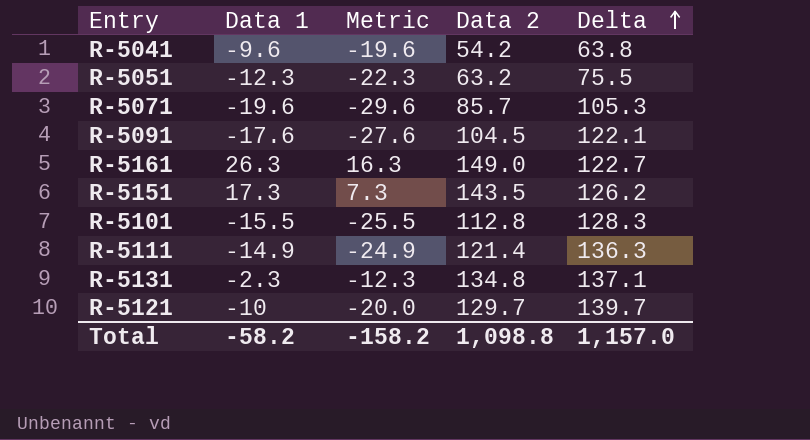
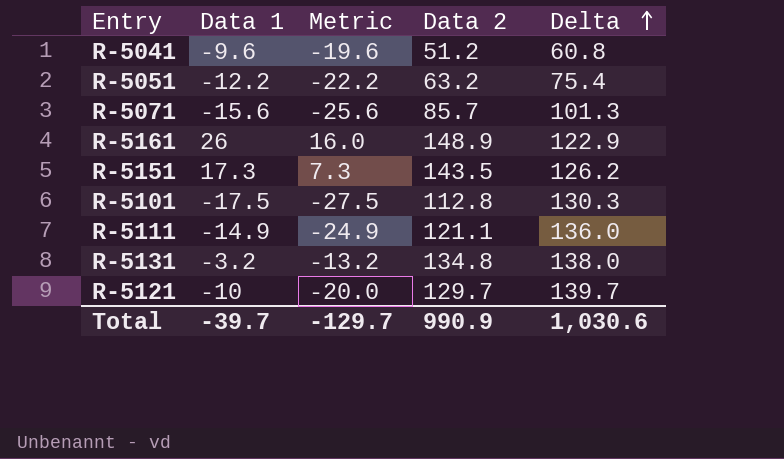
row R-5091: -17.6 | -27.6 | 104.5 | 122.1 -> none
R-5041 | Data 2: 54.2 -> 51.2
R-5041 | Delta: 63.8 -> 60.8
R-5051 | Data 1: -12.3 -> -12.2
R-5051 | Metric: -22.3 -> -22.2
R-5051 | Delta: 75.5 -> 75.4
R-5071 | Data 1: -19.6 -> -15.6
R-5071 | Metric: -29.6 -> -25.6
R-5071 | Delta: 105.3 -> 101.3
R-5161 | Data 1: 26.3 -> 26
R-5161 | Metric: 16.3 -> 16.0
R-5161 | Data 2: 149.0 -> 148.9
R-5161 | Delta: 122.7 -> 122.9
R-5101 | Data 1: -15.5 -> -17.5
R-5101 | Metric: -25.5 -> -27.5
R-5101 | Delta: 128.3 -> 130.3
R-5111 | Data 2: 121.4 -> 121.1
R-5111 | Delta: 136.3 -> 136.0
R-5131 | Data 1: -2.3 -> -3.2
R-5131 | Metric: -12.3 -> -13.2
R-5131 | Delta: 137.1 -> 138.0
Total | Data 1: -58.2 -> -39.7
Total | Metric: -158.2 -> -129.7
Total | Data 2: 1,098.8 -> 990.9
Total | Delta: 1,157.0 -> 1,030.6

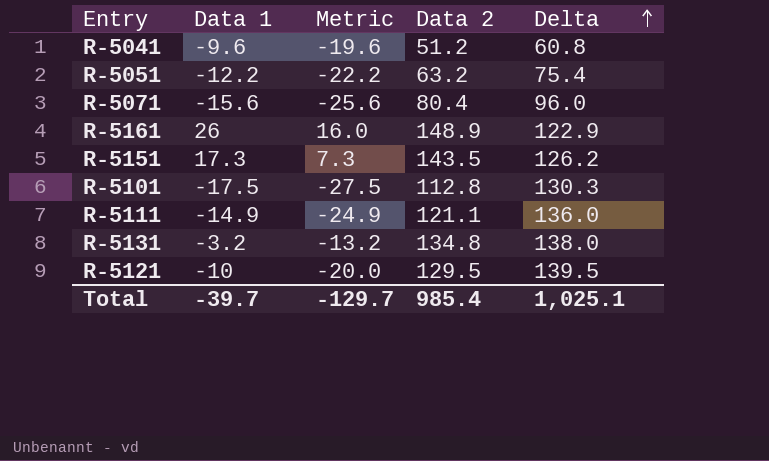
R-5071 | Data 2: 85.7 -> 80.4
R-5071 | Delta: 101.3 -> 96.0
R-5121 | Data 2: 129.7 -> 129.5
R-5121 | Delta: 139.7 -> 139.5
Total | Data 2: 990.9 -> 985.4
Total | Delta: 1,030.6 -> 1,025.1

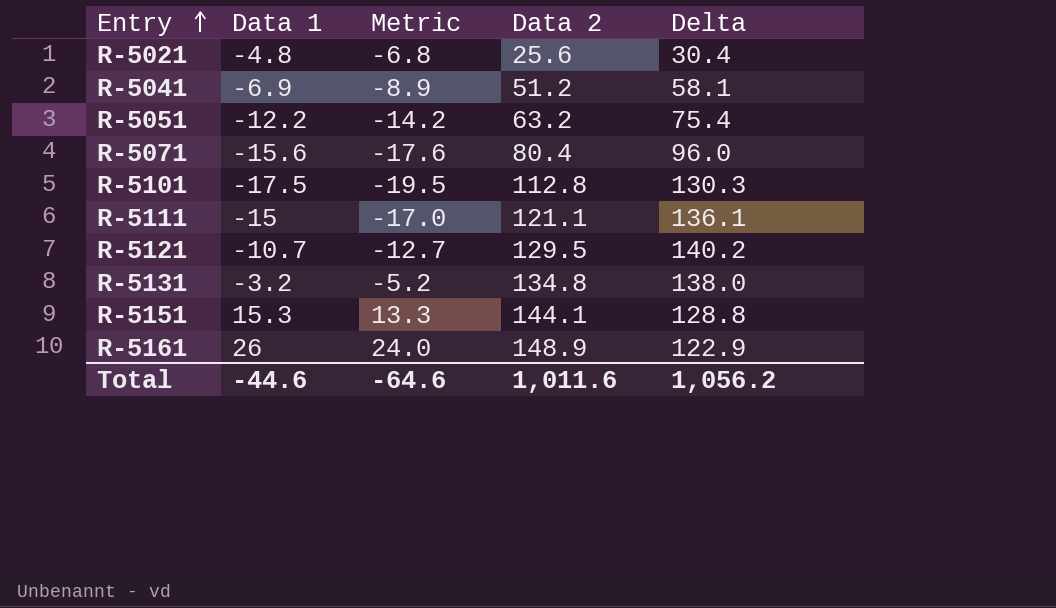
row order: Delta ascending -> Entry ascending
column Metric | formula: [Data 1] - 10 -> [Data 1] - 2
row R-5021: none -> -4.8 | -6.8 | 25.6 | 30.4
R-5041 | Data 1: -9.6 -> -6.9
R-5041 | Delta: 60.8 -> 58.1
R-5111 | Data 1: -14.9 -> -15
R-5111 | Delta: 136.0 -> 136.1
R-5121 | Data 1: -10 -> -10.7
R-5121 | Delta: 139.5 -> 140.2
R-5151 | Data 1: 17.3 -> 15.3
R-5151 | Data 2: 143.5 -> 144.1
R-5151 | Delta: 126.2 -> 128.8
Total | Data 1: -39.7 -> -44.6
Total | Metric: -129.7 -> -64.6
Total | Data 2: 985.4 -> 1,011.6
Total | Delta: 1,025.1 -> 1,056.2

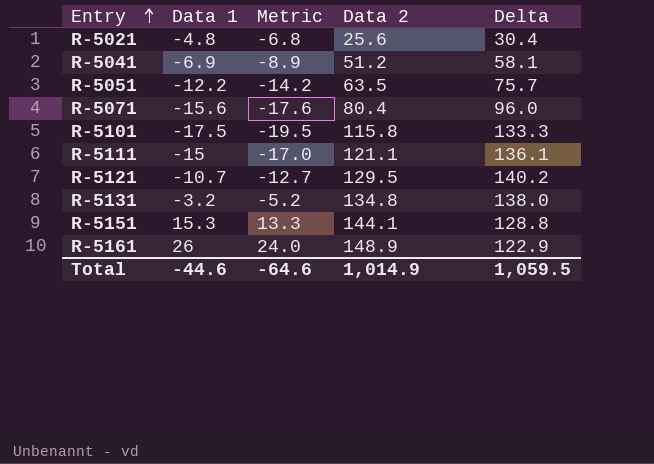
R-5051 | Data 2: 63.2 -> 63.5
R-5051 | Delta: 75.4 -> 75.7
R-5101 | Data 2: 112.8 -> 115.8
R-5101 | Delta: 130.3 -> 133.3
Total | Data 2: 1,011.6 -> 1,014.9
Total | Delta: 1,056.2 -> 1,059.5

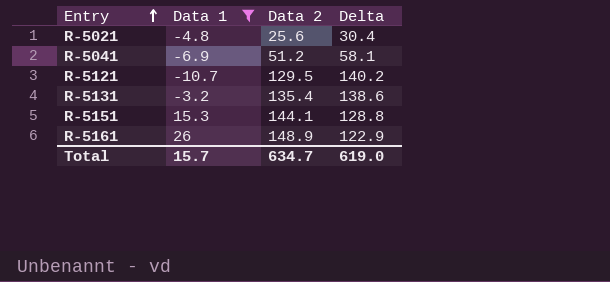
filter: none -> Data 1 >= -10.7
column Metric | formula: [Data 1] - 2 -> none
R-5131 | Data 2: 134.8 -> 135.4
R-5131 | Delta: 138.0 -> 138.6
Total | Data 1: -44.6 -> 15.7
Total | Data 2: 1,014.9 -> 634.7
Total | Delta: 1,059.5 -> 619.0

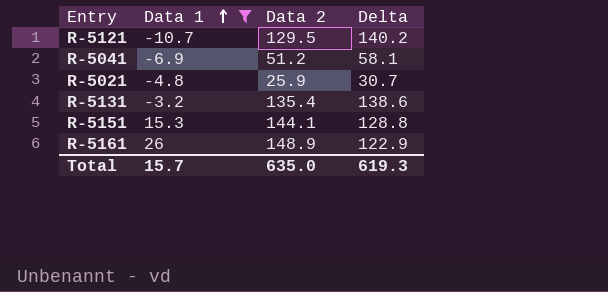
row order: Entry ascending -> Data 1 ascending
R-5021 | Data 2: 25.6 -> 25.9
R-5021 | Delta: 30.4 -> 30.7
Total | Data 2: 634.7 -> 635.0
Total | Delta: 619.0 -> 619.3

